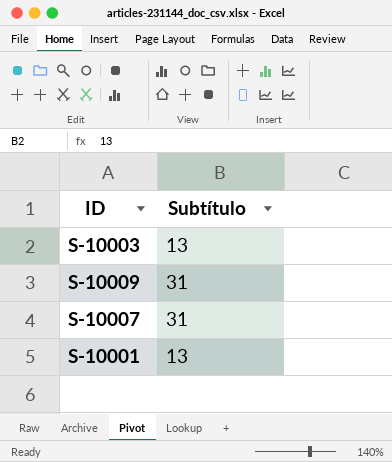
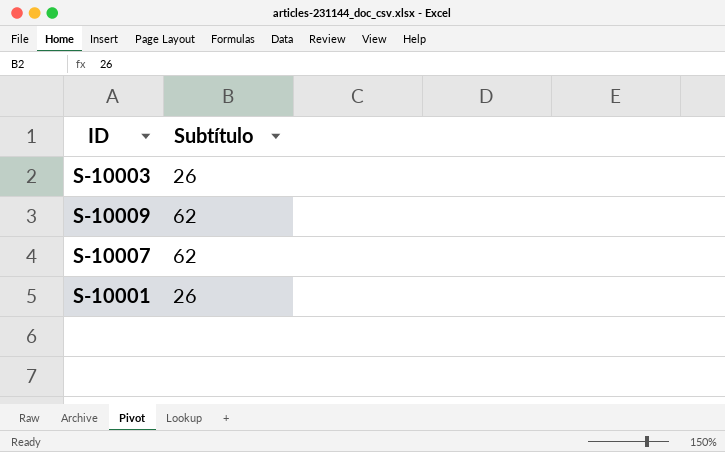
S-10003 | Subtítulo: 13 -> 26
S-10009 | Subtítulo: 31 -> 62
S-10007 | Subtítulo: 31 -> 62
S-10001 | Subtítulo: 13 -> 26

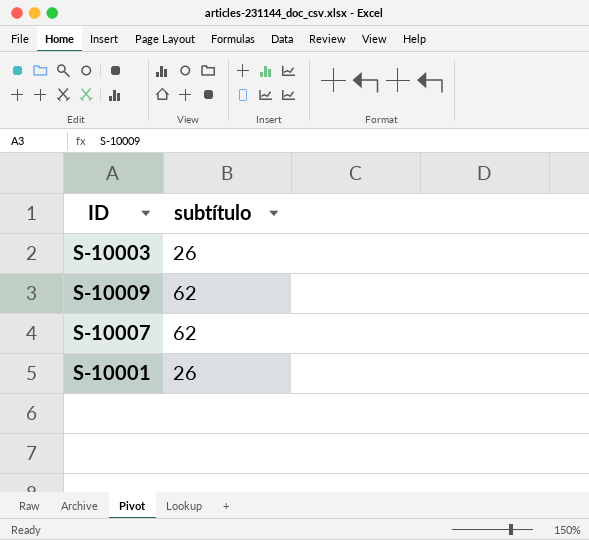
column name: Subtítulo -> subtítulo

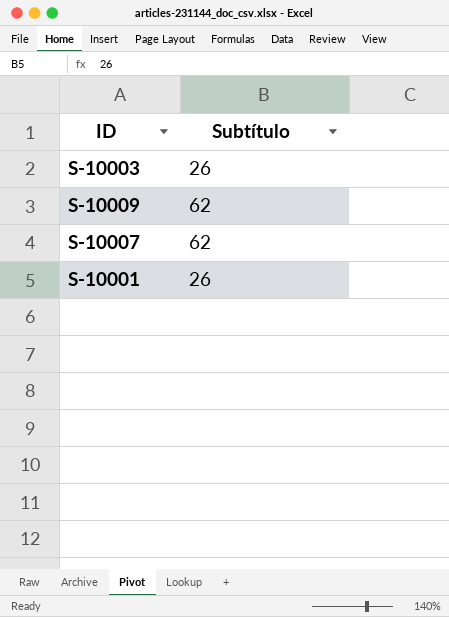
column name: subtítulo -> Subtítulo

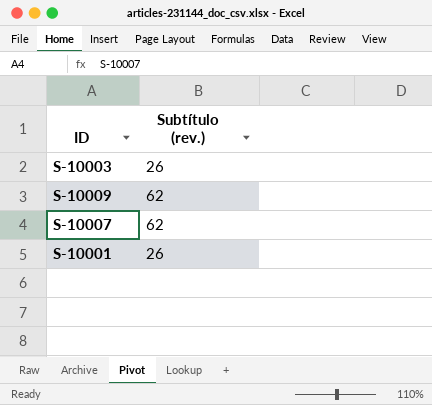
column name: Subtítulo -> Subtítulo (rev.)

